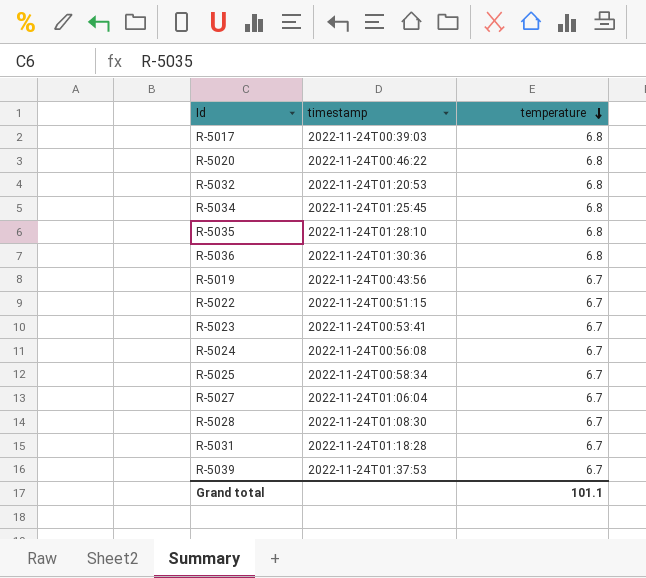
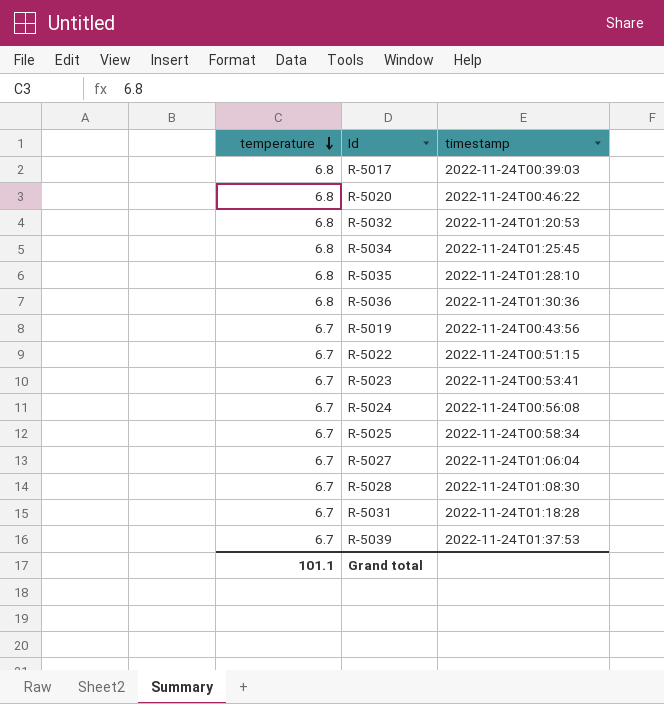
column temperature | position: 3 -> 1

